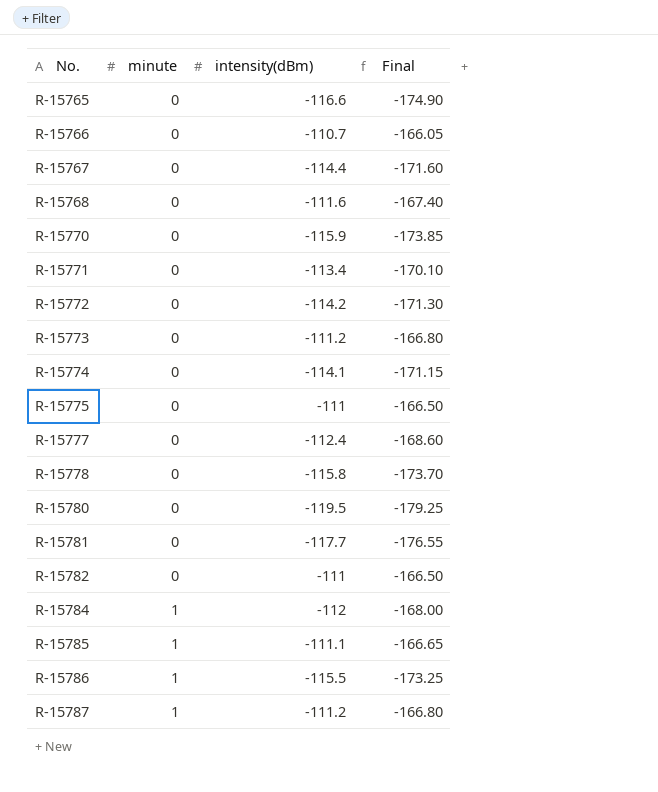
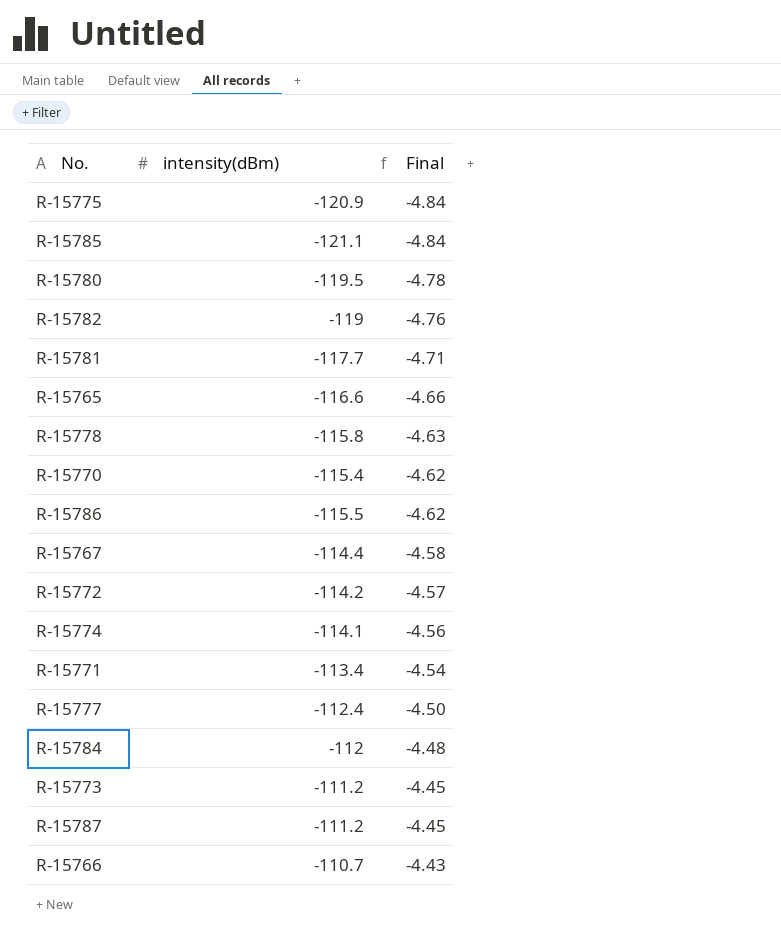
row order: No. ascending -> Final ascending
column minute | position: 2 -> none
column Final | formula: [intensity(dBm)] * 1.5 -> [intensity(dBm)] * 0.04
row R-15768: 0 | -111.6 | -167.40 -> none
R-15775 | intensity(dBm): -111 -> -120.9
R-15785 | intensity(dBm): -111.1 -> -121.1
R-15782 | intensity(dBm): -111 -> -119
R-15770 | intensity(dBm): -115.9 -> -115.4

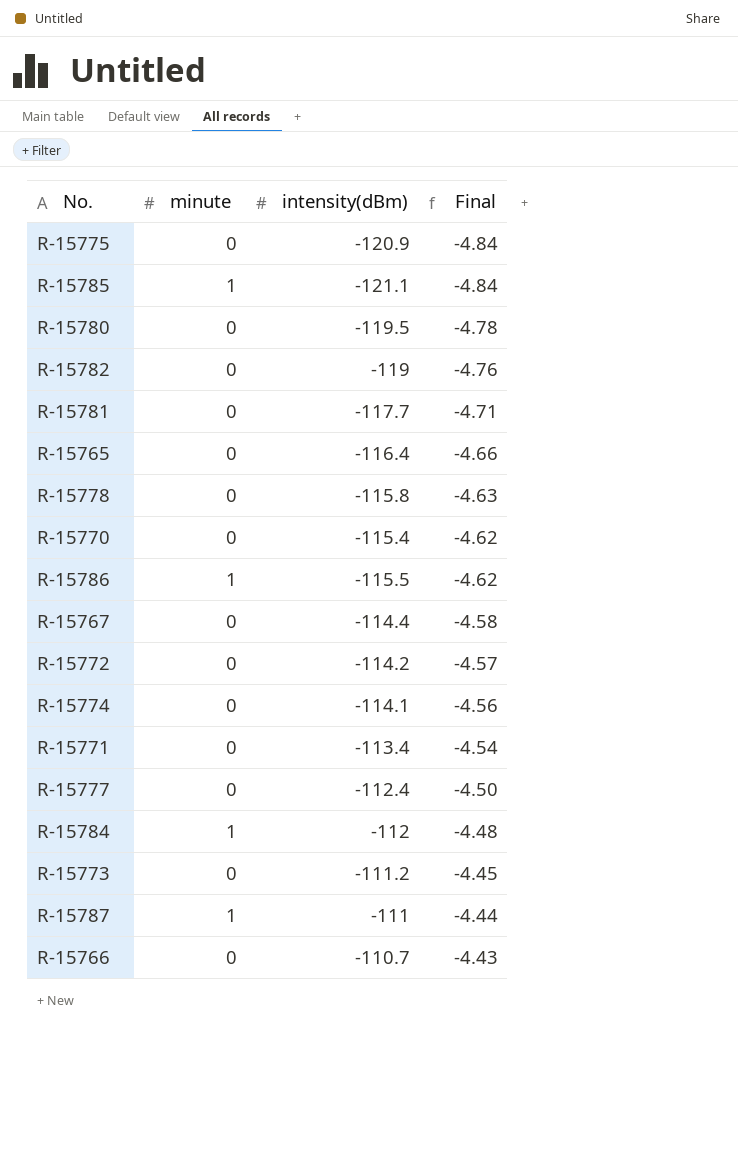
column minute | position: none -> 2
R-15765 | intensity(dBm): -116.6 -> -116.4
R-15787 | intensity(dBm): -111.2 -> -111
R-15787 | Final: -4.45 -> -4.44

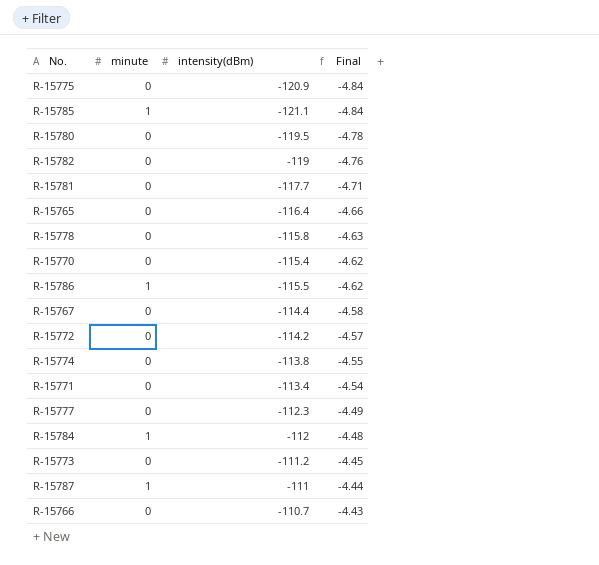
R-15774 | intensity(dBm): -114.1 -> -113.8
R-15774 | Final: -4.56 -> -4.55
R-15777 | intensity(dBm): -112.4 -> -112.3
R-15777 | Final: -4.50 -> -4.49

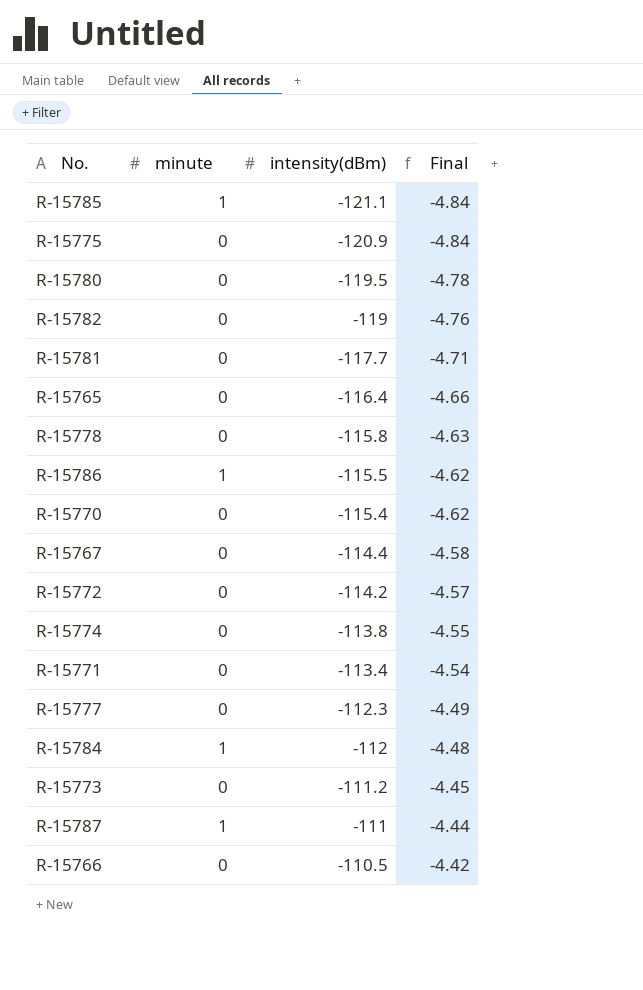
row order: Final ascending -> intensity(dBm) ascending
R-15766 | intensity(dBm): -110.7 -> -110.5
R-15766 | Final: -4.43 -> -4.42

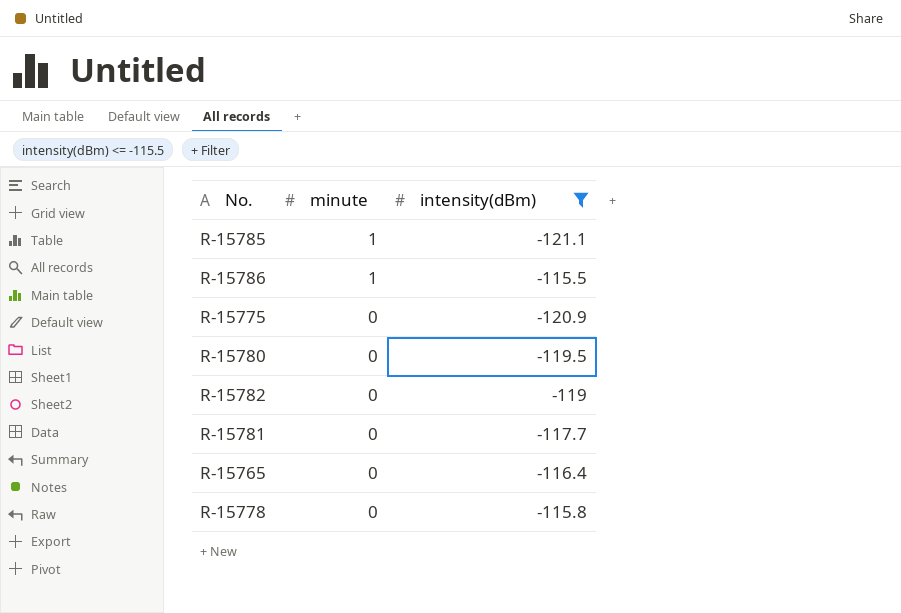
filter: none -> intensity(dBm) <= -115.5
row order: intensity(dBm) ascending -> minute descending
column Final | formula: [intensity(dBm)] * 0.04 -> none

